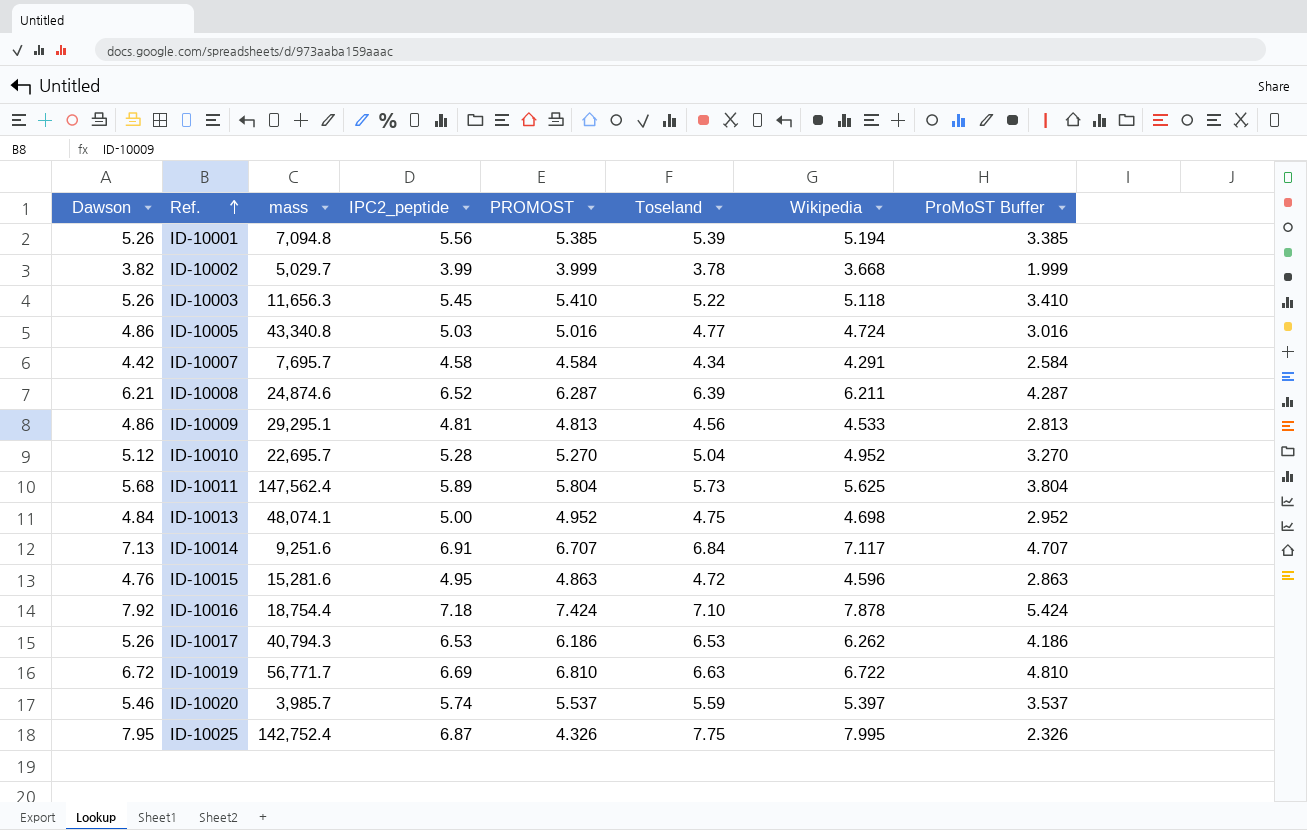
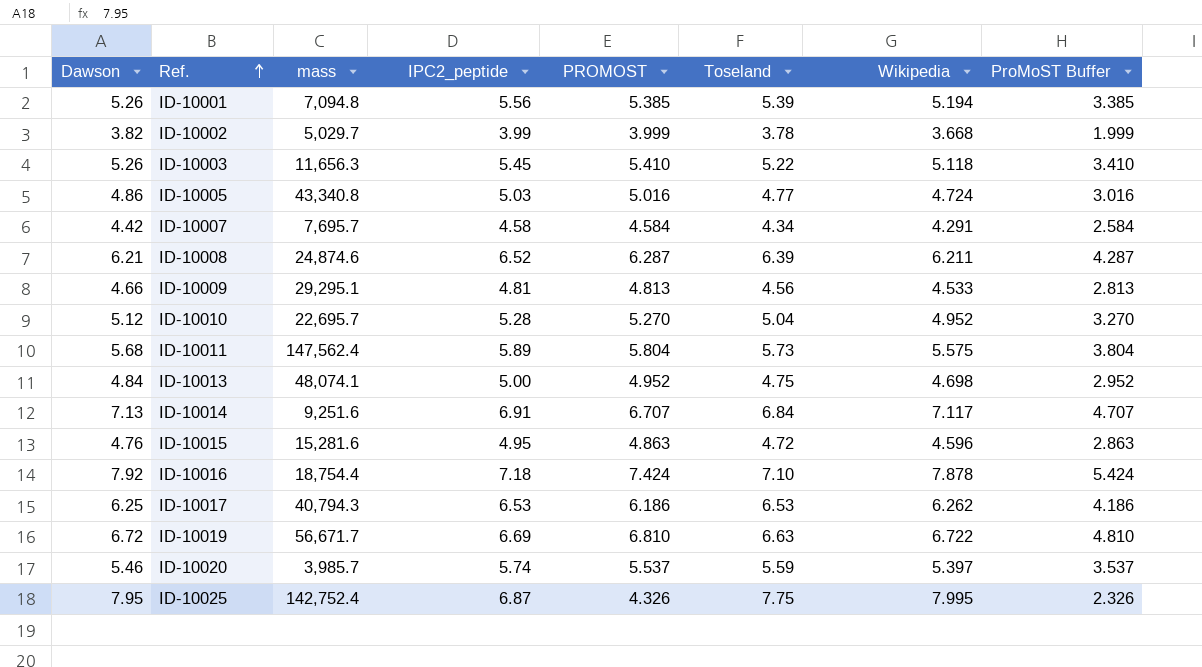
ID-10009 | Dawson: 4.86 -> 4.66
ID-10011 | Wikipedia: 5.625 -> 5.575
ID-10017 | Dawson: 5.26 -> 6.25
ID-10019 | mass: 56,771.7 -> 56,671.7

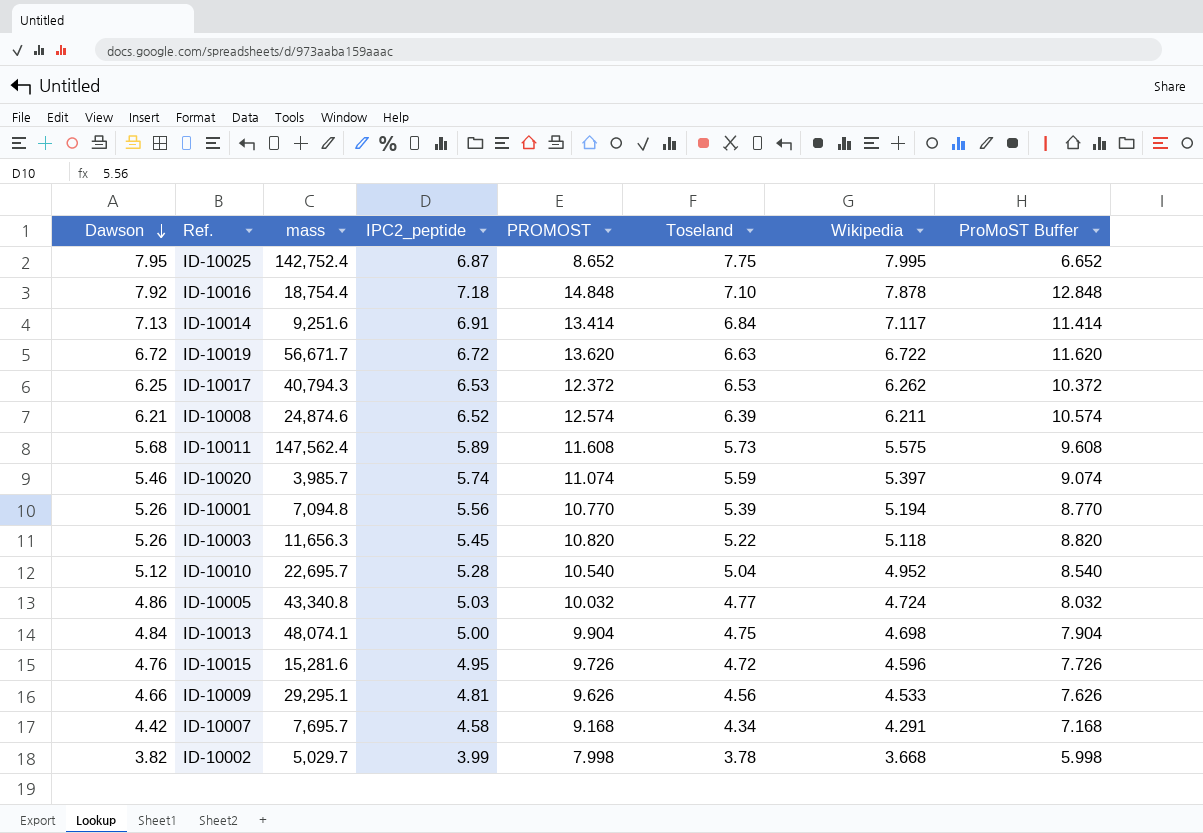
row order: Ref. ascending -> Dawson descending
ID-10025 | PROMOST: 4.326 -> 8.652
ID-10025 | ProMoST Buffer: 2.326 -> 6.652
ID-10016 | PROMOST: 7.424 -> 14.848
ID-10016 | ProMoST Buffer: 5.424 -> 12.848
ID-10014 | PROMOST: 6.707 -> 13.414
ID-10014 | ProMoST Buffer: 4.707 -> 11.414
ID-10019 | IPC2_peptide: 6.69 -> 6.72
ID-10019 | PROMOST: 6.810 -> 13.620
ID-10019 | ProMoST Buffer: 4.810 -> 11.620
ID-10017 | PROMOST: 6.186 -> 12.372
ID-10017 | ProMoST Buffer: 4.186 -> 10.372
ID-10008 | PROMOST: 6.287 -> 12.574
ID-10008 | ProMoST Buffer: 4.287 -> 10.574
ID-10011 | PROMOST: 5.804 -> 11.608
ID-10011 | ProMoST Buffer: 3.804 -> 9.608
ID-10020 | PROMOST: 5.537 -> 11.074
ID-10020 | ProMoST Buffer: 3.537 -> 9.074
ID-10001 | PROMOST: 5.385 -> 10.770
ID-10001 | ProMoST Buffer: 3.385 -> 8.770
ID-10003 | PROMOST: 5.410 -> 10.820
ID-10003 | ProMoST Buffer: 3.410 -> 8.820
ID-10010 | PROMOST: 5.270 -> 10.540
ID-10010 | ProMoST Buffer: 3.270 -> 8.540
ID-10005 | PROMOST: 5.016 -> 10.032
ID-10005 | ProMoST Buffer: 3.016 -> 8.032
ID-10013 | PROMOST: 4.952 -> 9.904
ID-10013 | ProMoST Buffer: 2.952 -> 7.904
ID-10015 | PROMOST: 4.863 -> 9.726
ID-10015 | ProMoST Buffer: 2.863 -> 7.726
ID-10009 | PROMOST: 4.813 -> 9.626
ID-10009 | ProMoST Buffer: 2.813 -> 7.626
ID-10007 | PROMOST: 4.584 -> 9.168
ID-10007 | ProMoST Buffer: 2.584 -> 7.168
ID-10002 | PROMOST: 3.999 -> 7.998
ID-10002 | ProMoST Buffer: 1.999 -> 5.998

